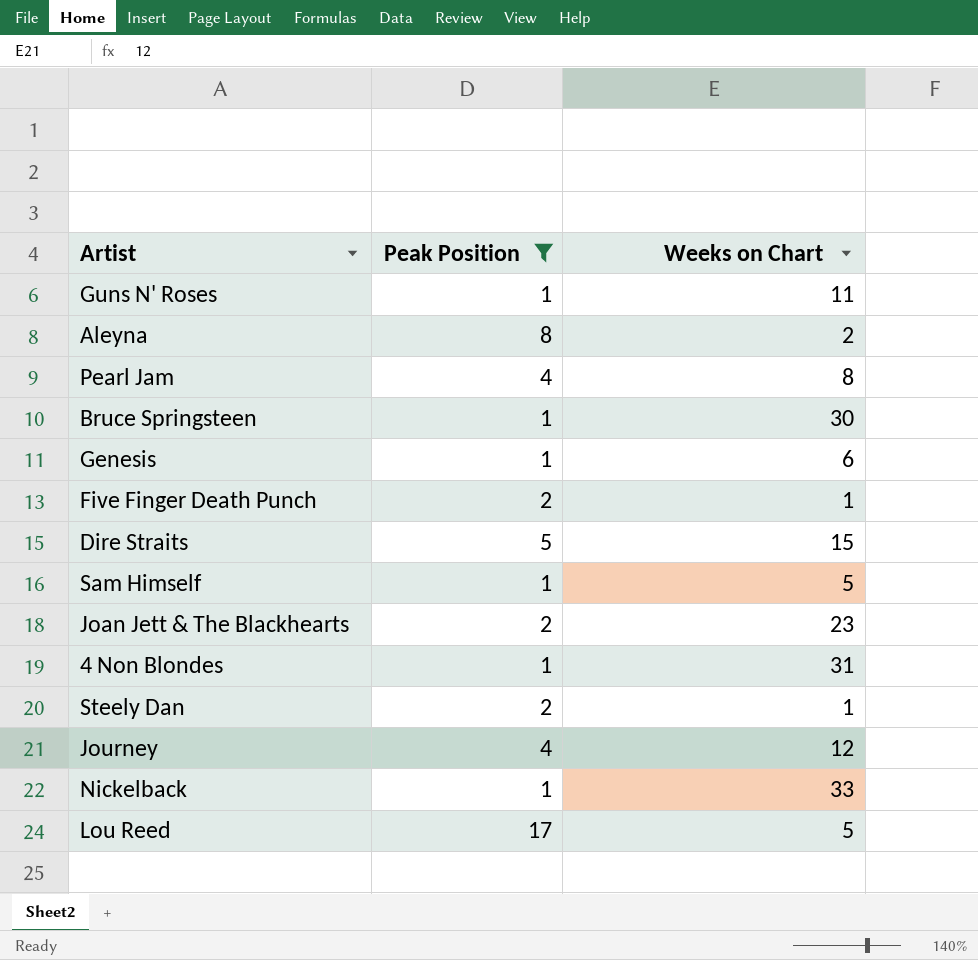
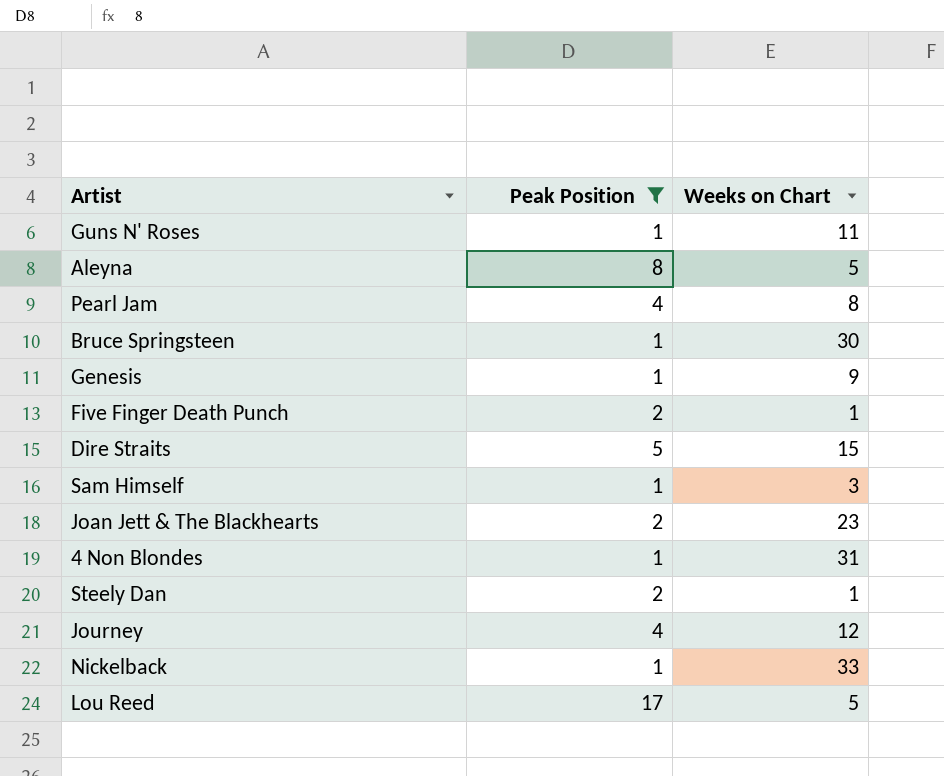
Aleyna | Weeks on Chart: 2 -> 5
Genesis | Weeks on Chart: 6 -> 9
Sam Himself | Weeks on Chart: 5 -> 3

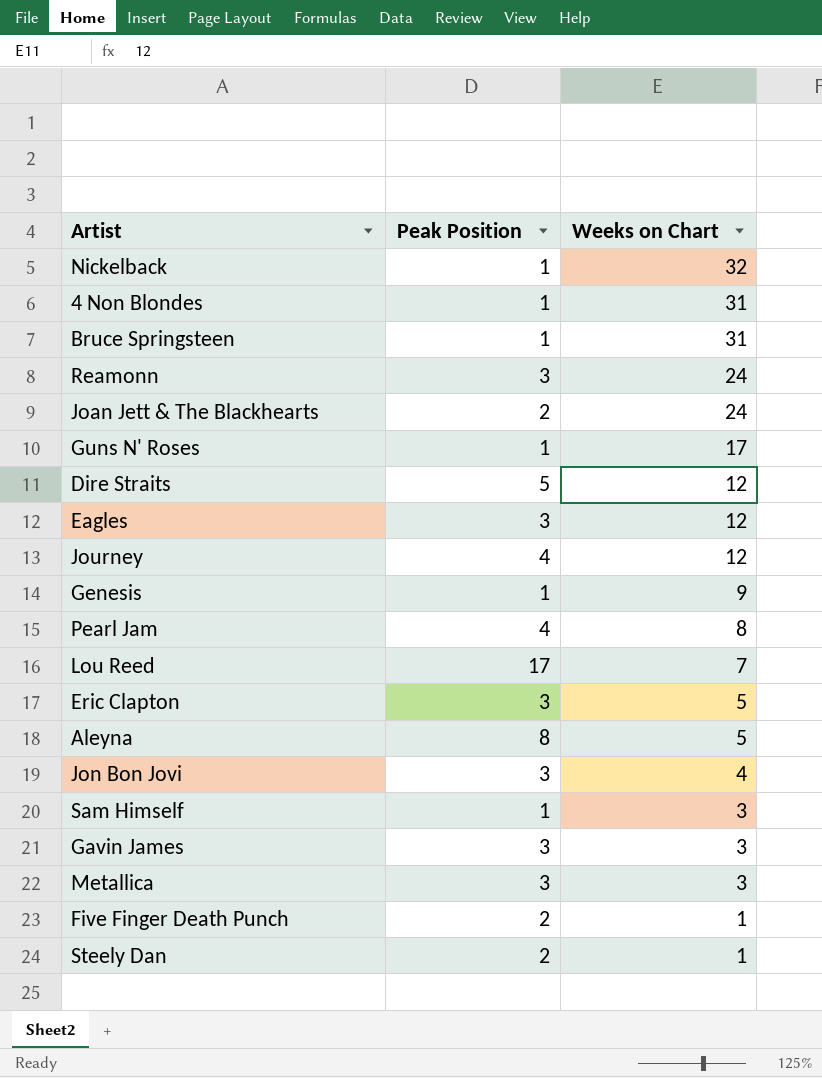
filter: Peak Position != 3 -> none
row order: none -> Weeks on Chart descending
Nickelback | Weeks on Chart: 33 -> 32
Bruce Springsteen | Weeks on Chart: 30 -> 31
Joan Jett & The Blackhearts | Weeks on Chart: 23 -> 24
Guns N' Roses | Weeks on Chart: 11 -> 17
Dire Straits | Weeks on Chart: 15 -> 12
Lou Reed | Weeks on Chart: 5 -> 7

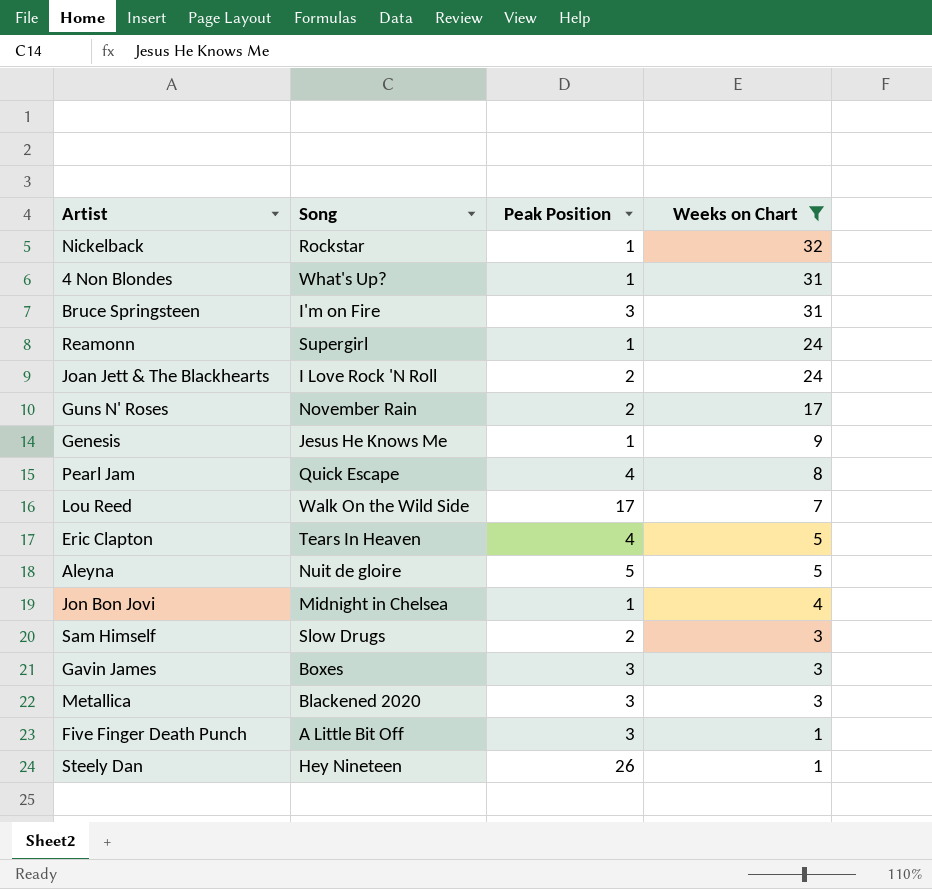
filter: none -> Weeks on Chart != 12
column Song | position: none -> 2
Bruce Springsteen | Peak Position: 1 -> 3
Reamonn | Peak Position: 3 -> 1
Guns N' Roses | Peak Position: 1 -> 2
Eric Clapton | Peak Position: 3 -> 4
Aleyna | Peak Position: 8 -> 5
Jon Bon Jovi | Peak Position: 3 -> 1
Sam Himself | Peak Position: 1 -> 2
Five Finger Death Punch | Peak Position: 2 -> 3
Steely Dan | Peak Position: 2 -> 26

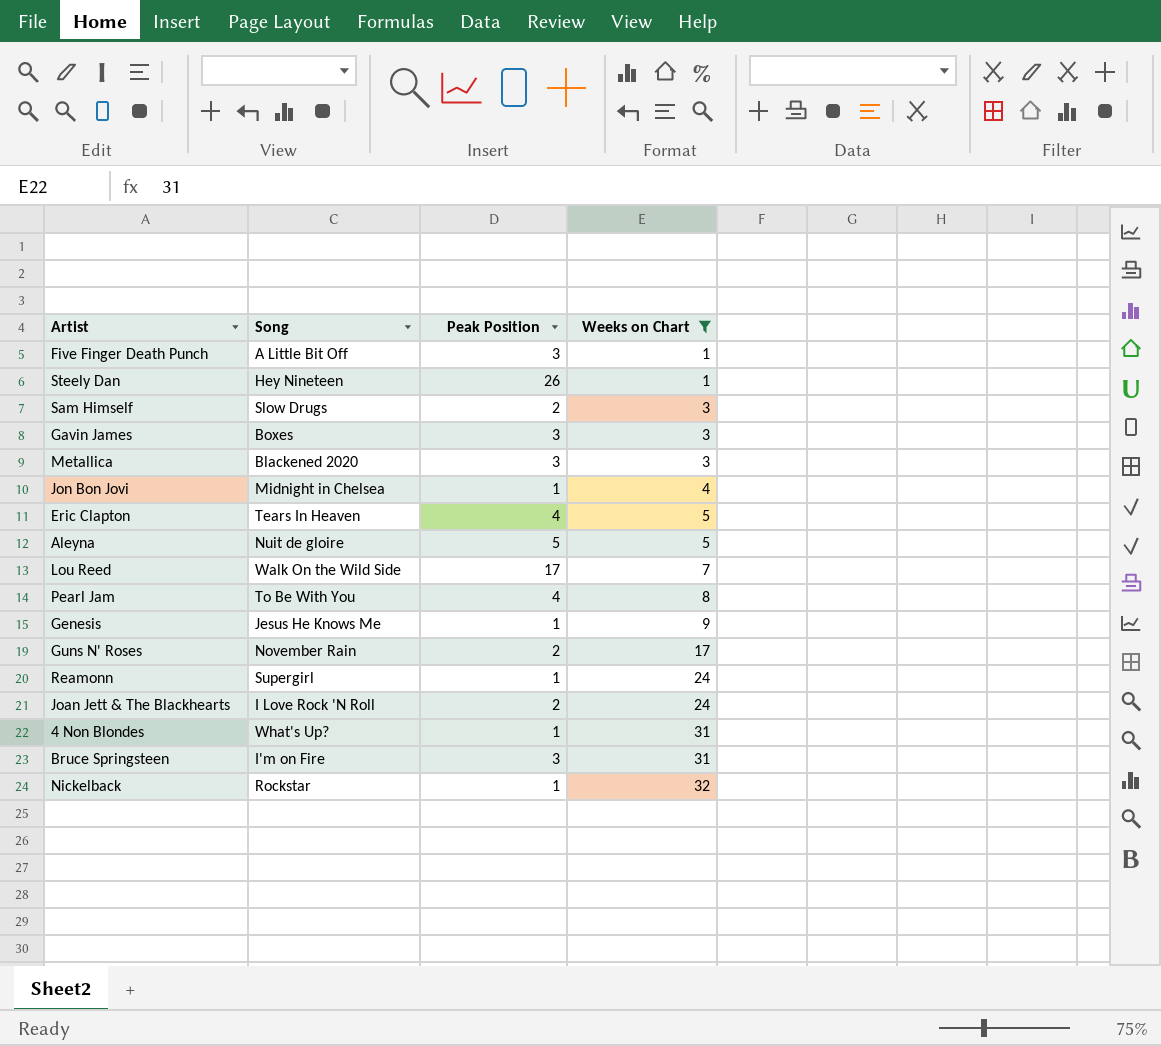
row order: Weeks on Chart descending -> Weeks on Chart ascending
Pearl Jam | Song: Quick Escape -> To Be With You

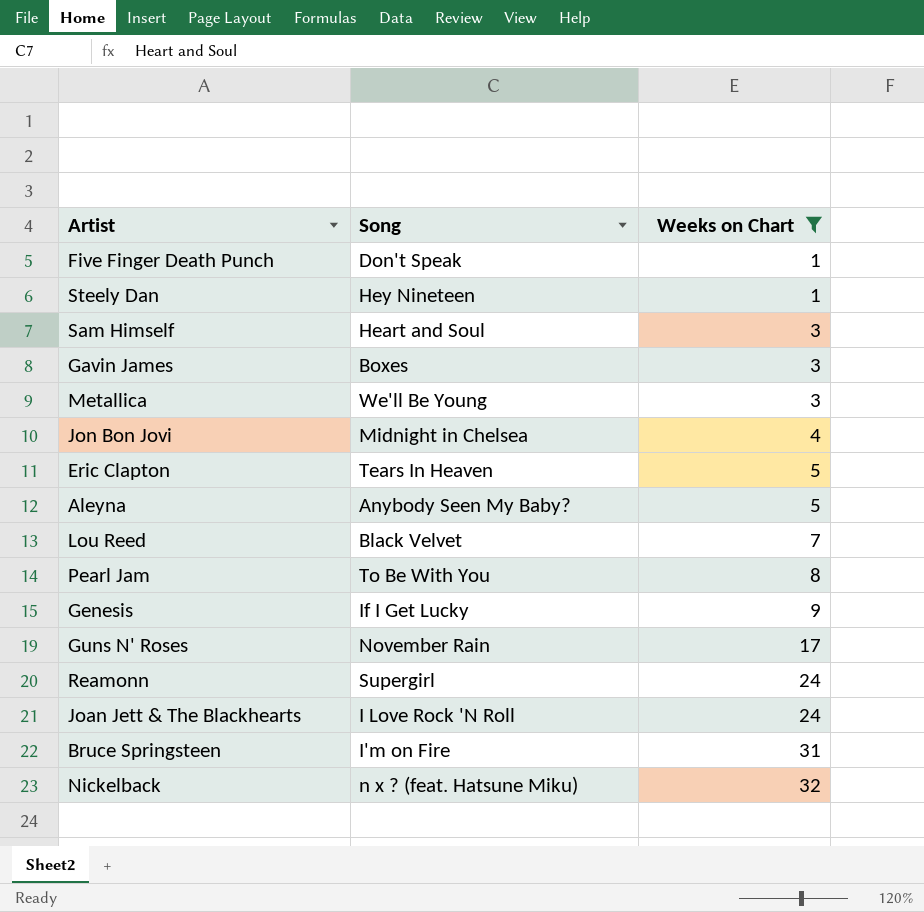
column Peak Position | position: 3 -> none
row 4 Non Blondes: What's Up? | 1 | 31 -> none
Five Finger Death Punch | Song: A Little Bit Off -> Don't Speak
Sam Himself | Song: Slow Drugs -> Heart and Soul
Metallica | Song: Blackened 2020 -> We'll Be Young
Aleyna | Song: Nuit de gloire -> Anybody Seen My Baby?
Lou Reed | Song: Walk On the Wild Side -> Black Velvet
Genesis | Song: Jesus He Knows Me -> If I Get Lucky
Nickelback | Song: Rockstar -> n x ? (feat. Hatsune Miku)

